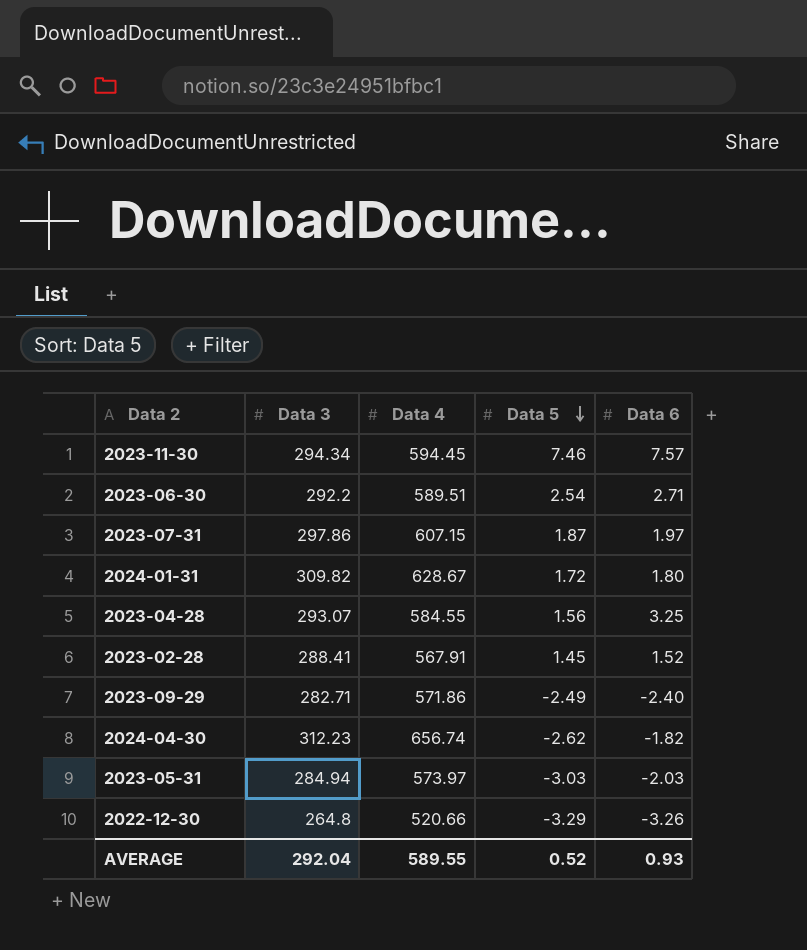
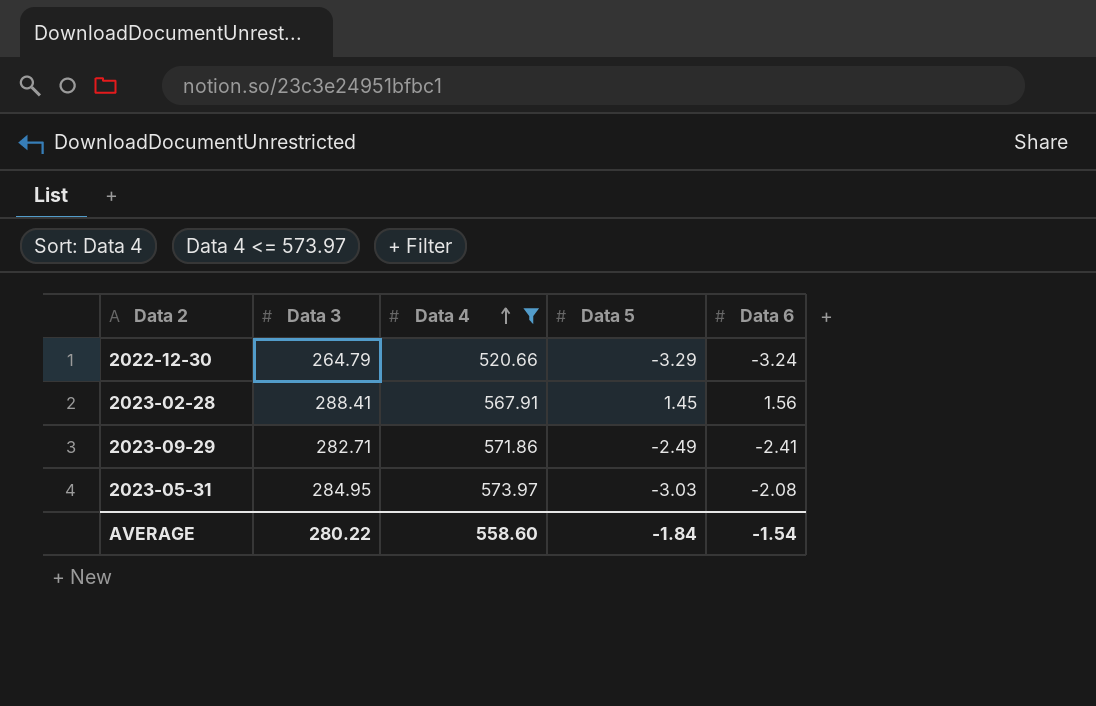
filter: none -> Data 4 <= 573.97
row order: Data 5 descending -> Data 4 ascending
2022-12-30 | Data 3: 264.8 -> 264.79
2022-12-30 | Data 6: -3.26 -> -3.24
2023-02-28 | Data 6: 1.52 -> 1.56
2023-09-29 | Data 6: -2.40 -> -2.41
2023-05-31 | Data 3: 284.94 -> 284.95
2023-05-31 | Data 6: -2.03 -> -2.08
AVERAGE | Data 3: 292.04 -> 280.22
AVERAGE | Data 4: 589.55 -> 558.60
AVERAGE | Data 5: 0.52 -> -1.84
AVERAGE | Data 6: 0.93 -> -1.54

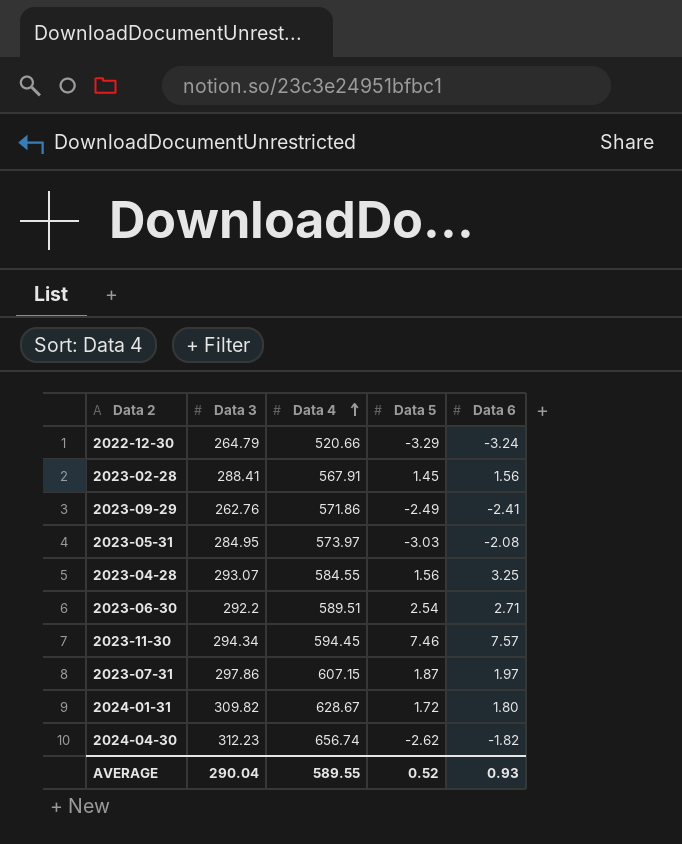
filter: Data 4 <= 573.97 -> none
2023-09-29 | Data 3: 282.71 -> 262.76
AVERAGE | Data 3: 280.22 -> 290.04
AVERAGE | Data 4: 558.60 -> 589.55
AVERAGE | Data 5: -1.84 -> 0.52
AVERAGE | Data 6: -1.54 -> 0.93

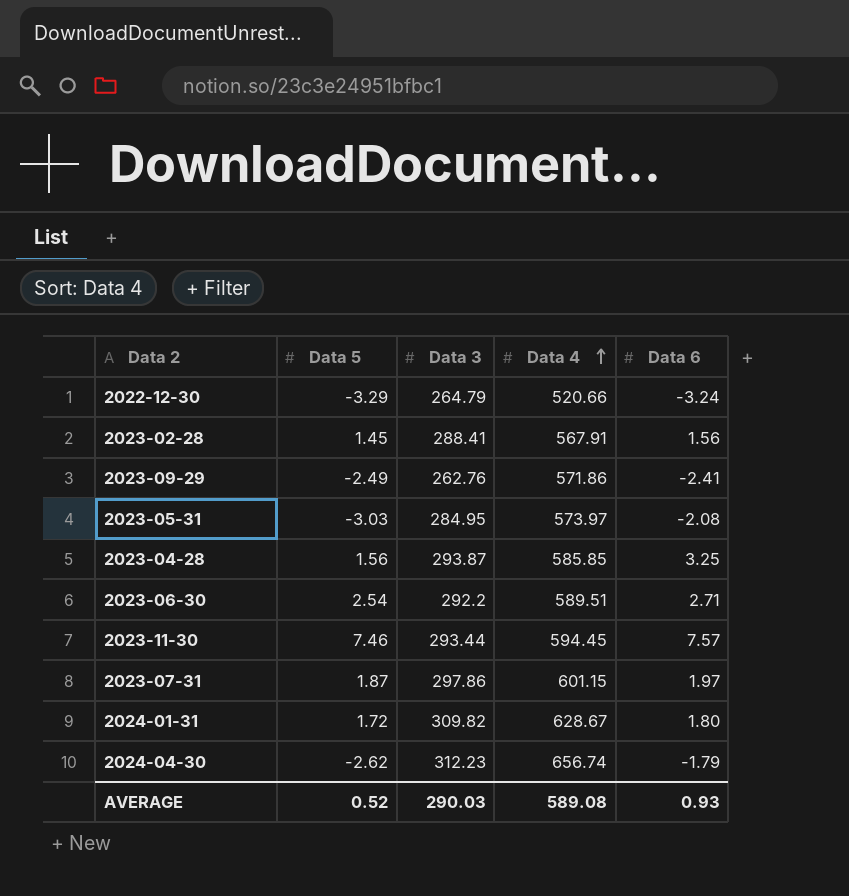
column Data 5 | position: 4 -> 2
2023-04-28 | Data 3: 293.07 -> 293.87
2023-04-28 | Data 4: 584.55 -> 585.85
2023-11-30 | Data 3: 294.34 -> 293.44
2023-07-31 | Data 4: 607.15 -> 601.15
2024-04-30 | Data 6: -1.82 -> -1.79
AVERAGE | Data 3: 290.04 -> 290.03
AVERAGE | Data 4: 589.55 -> 589.08

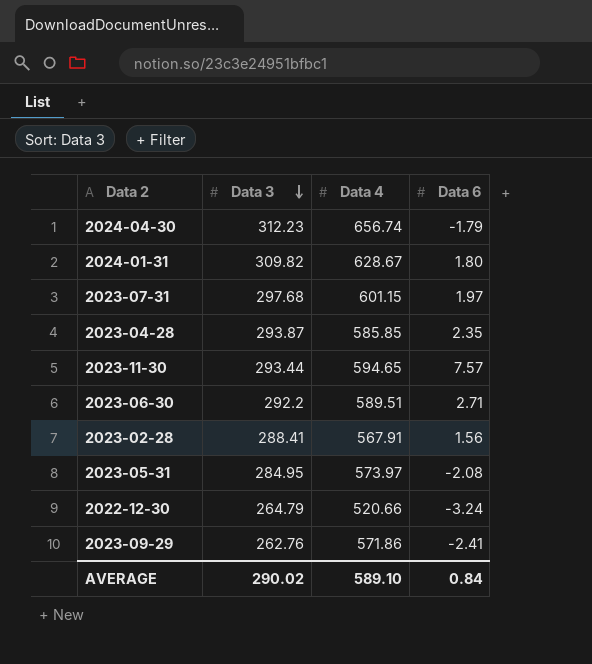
row order: Data 4 ascending -> Data 3 descending
column Data 5 | position: 2 -> none
2023-07-31 | Data 3: 297.86 -> 297.68
2023-04-28 | Data 6: 3.25 -> 2.35
2023-11-30 | Data 4: 594.45 -> 594.65
AVERAGE | Data 3: 290.03 -> 290.02
AVERAGE | Data 4: 589.08 -> 589.10
AVERAGE | Data 6: 0.93 -> 0.84

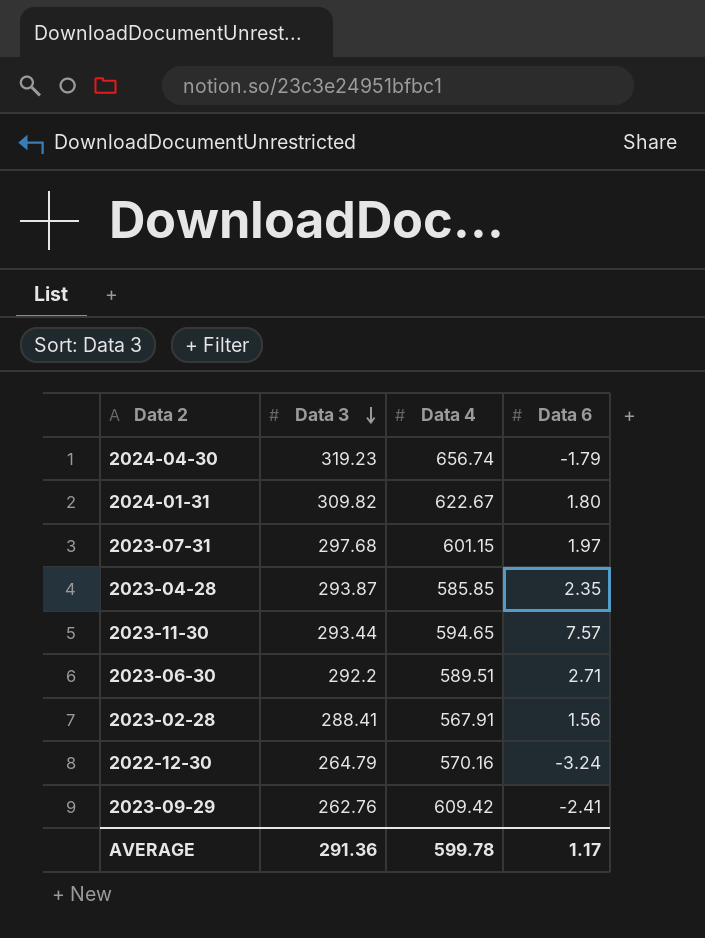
row 2023-05-31: 284.95 | 573.97 | -2.08 -> none
2024-04-30 | Data 3: 312.23 -> 319.23
2024-01-31 | Data 4: 628.67 -> 622.67
2022-12-30 | Data 4: 520.66 -> 570.16
2023-09-29 | Data 4: 571.86 -> 609.42
AVERAGE | Data 3: 290.02 -> 291.36
AVERAGE | Data 4: 589.10 -> 599.78
AVERAGE | Data 6: 0.84 -> 1.17

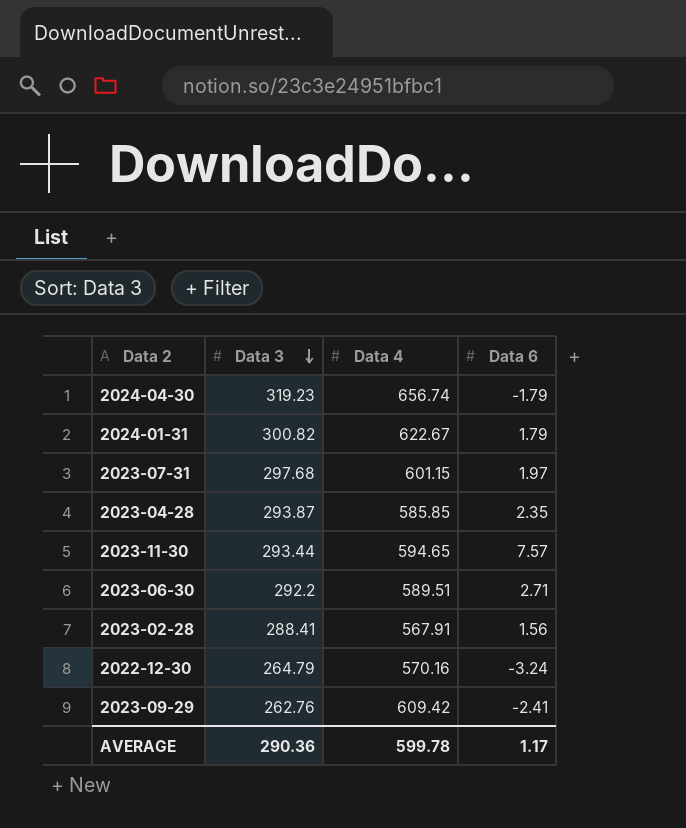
2024-01-31 | Data 3: 309.82 -> 300.82
2024-01-31 | Data 6: 1.80 -> 1.79
AVERAGE | Data 3: 291.36 -> 290.36

